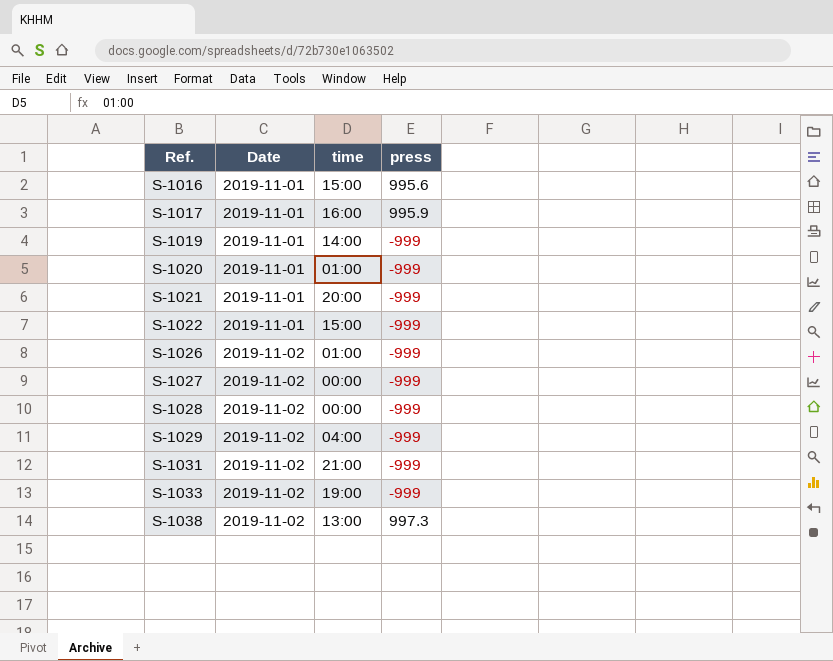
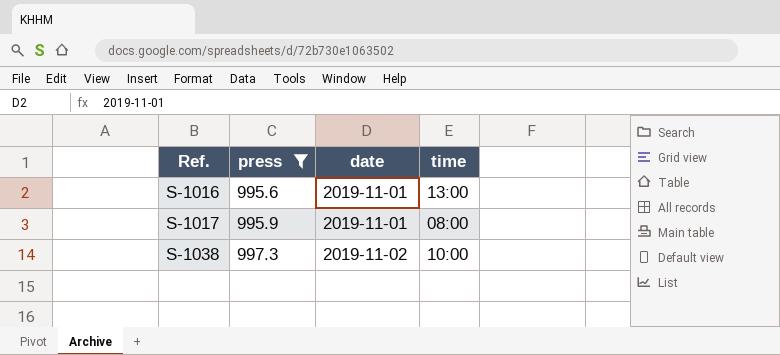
filter: none -> press != -999
column press | position: 4 -> 2
column name: Date -> date
S-1016 | time: 15:00 -> 13:00
S-1017 | time: 16:00 -> 08:00
S-1038 | time: 13:00 -> 10:00

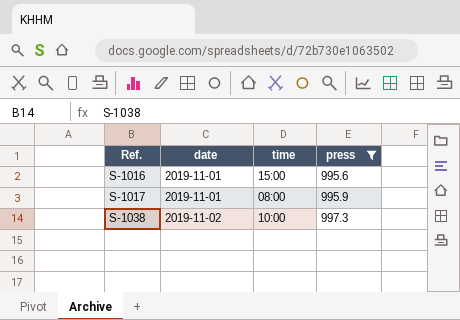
column press | position: 2 -> 4
S-1016 | time: 13:00 -> 15:00

